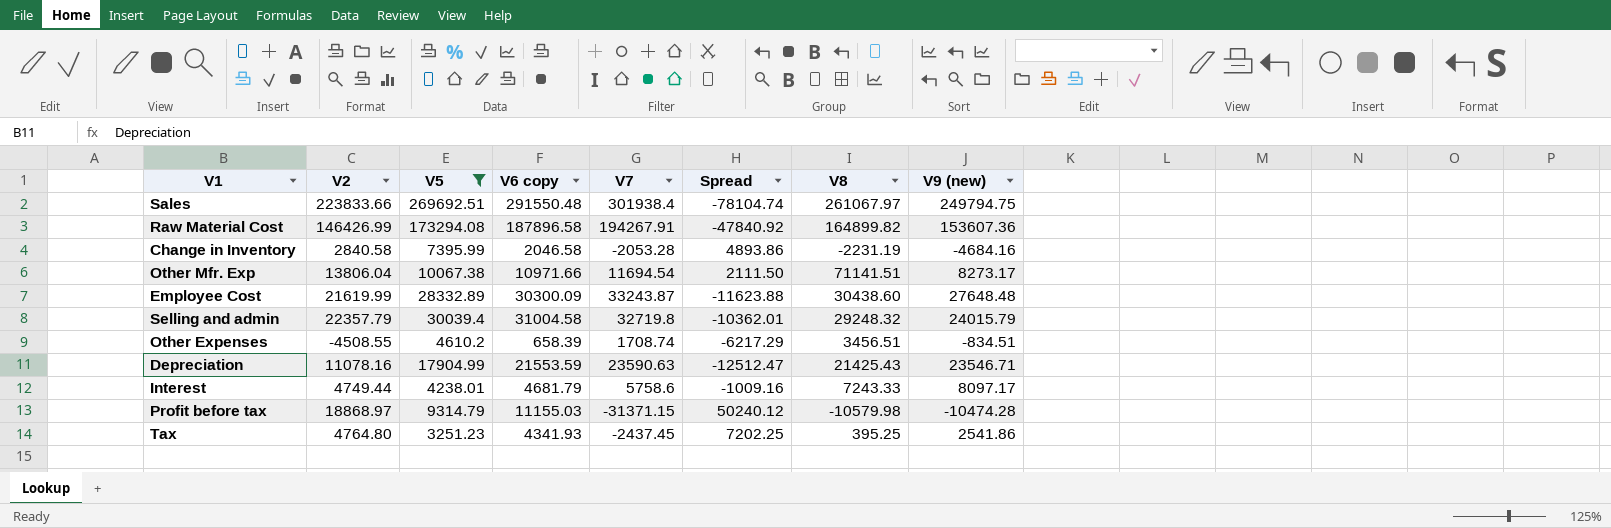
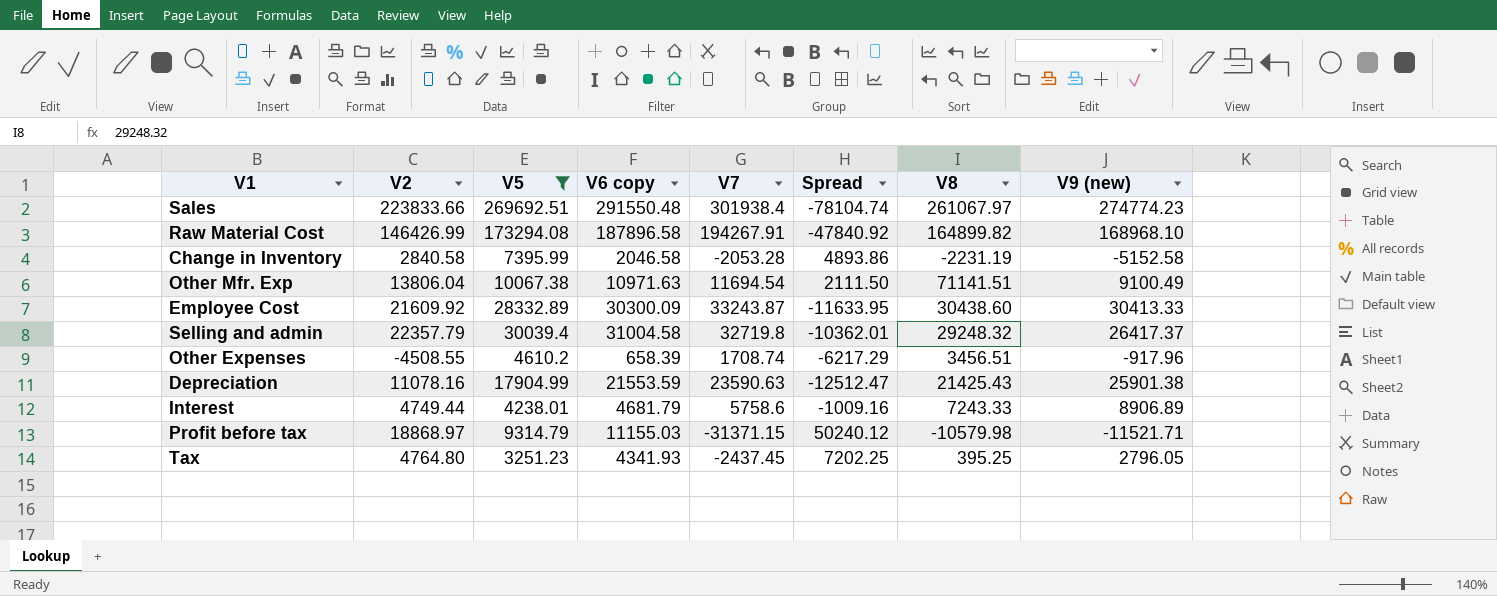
Sales | V9 (new): 249794.75 -> 274774.23
Raw Material Cost | V9 (new): 153607.36 -> 168968.10
Change in Inventory | V9 (new): -4684.16 -> -5152.58
Other Mfr. Exp | V6 copy: 10971.66 -> 10971.63
Other Mfr. Exp | V9 (new): 8273.17 -> 9100.49
Employee Cost | V2: 21619.99 -> 21609.92
Employee Cost | Spread: -11623.88 -> -11633.95
Employee Cost | V9 (new): 27648.48 -> 30413.33
Selling and admin | V9 (new): 24015.79 -> 26417.37
Other Expenses | V9 (new): -834.51 -> -917.96
Depreciation | V9 (new): 23546.71 -> 25901.38
Interest | V9 (new): 8097.17 -> 8906.89
Profit before tax | V9 (new): -10474.28 -> -11521.71
Tax | V9 (new): 2541.86 -> 2796.05

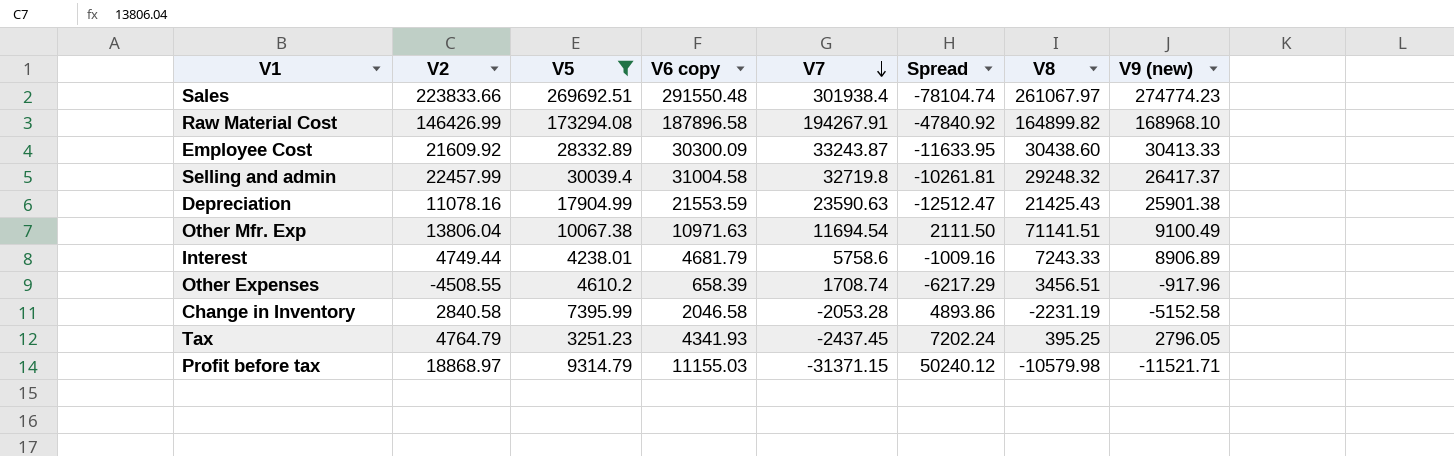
row order: none -> V7 descending
Selling and admin | V2: 22357.79 -> 22457.99
Selling and admin | Spread: -10362.01 -> -10261.81
Tax | V2: 4764.80 -> 4764.79
Tax | Spread: 7202.25 -> 7202.24

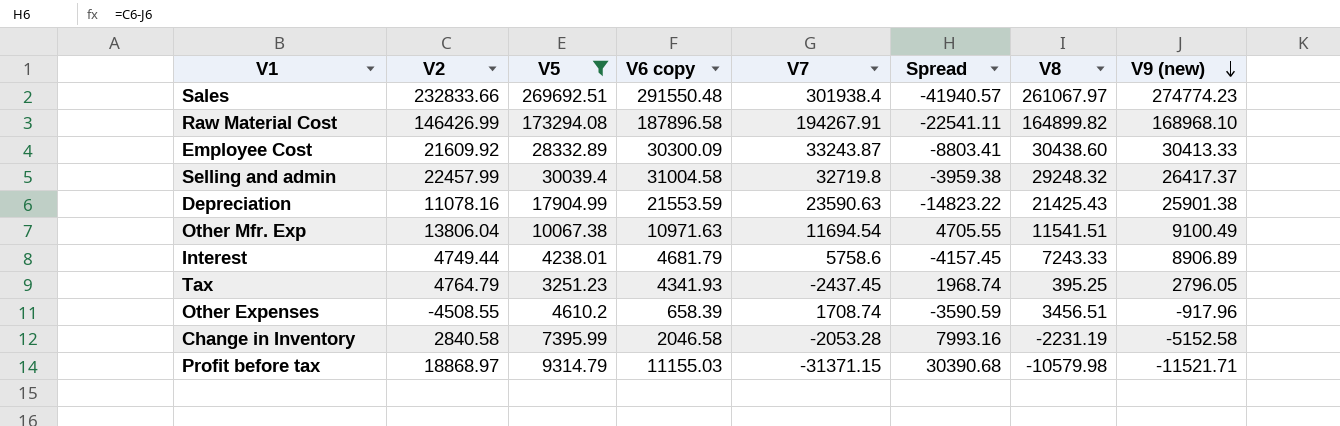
row order: V7 descending -> V9 (new) descending
column Spread | formula: [V2] - [V7] -> [V2] - [V9 (new)]
Sales | V2: 223833.66 -> 232833.66
Other Mfr. Exp | V8: 71141.51 -> 11541.51

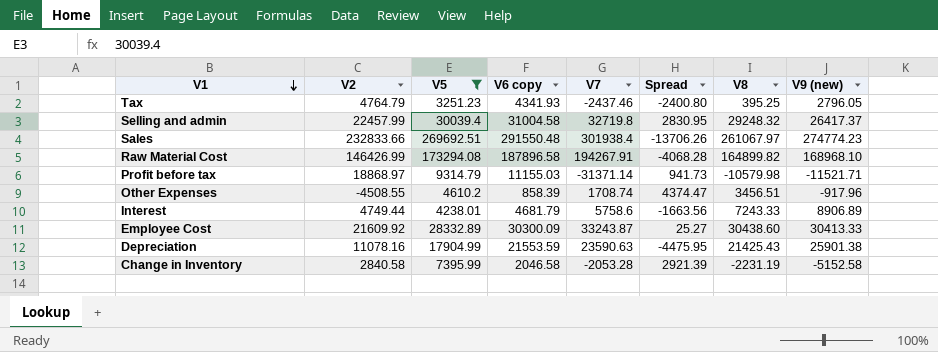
row order: V9 (new) descending -> V1 descending
column Spread | formula: [V2] - [V9 (new)] -> [V8] - [V9 (new)]
row Other Mfr. Exp: 13806.04 | 10067.38 | 10971.63 | 11694.54 | 4705.55 | 11541.51 | 9100.49 -> none
Tax | V7: -2437.45 -> -2437.46
Profit before tax | V7: -31371.15 -> -31371.14
Other Expenses | V6 copy: 658.39 -> 858.39

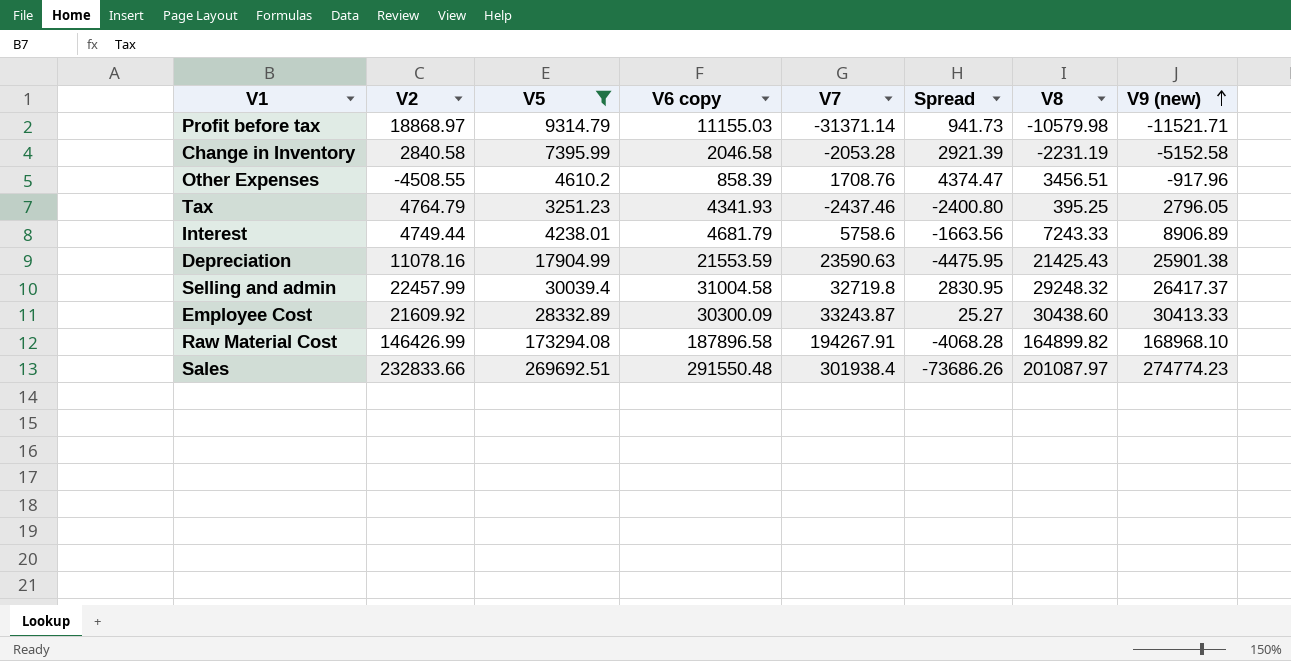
row order: V1 descending -> V9 (new) ascending
Other Expenses | V7: 1708.74 -> 1708.76
Sales | Spread: -13706.26 -> -73686.26
Sales | V8: 261067.97 -> 201087.97

